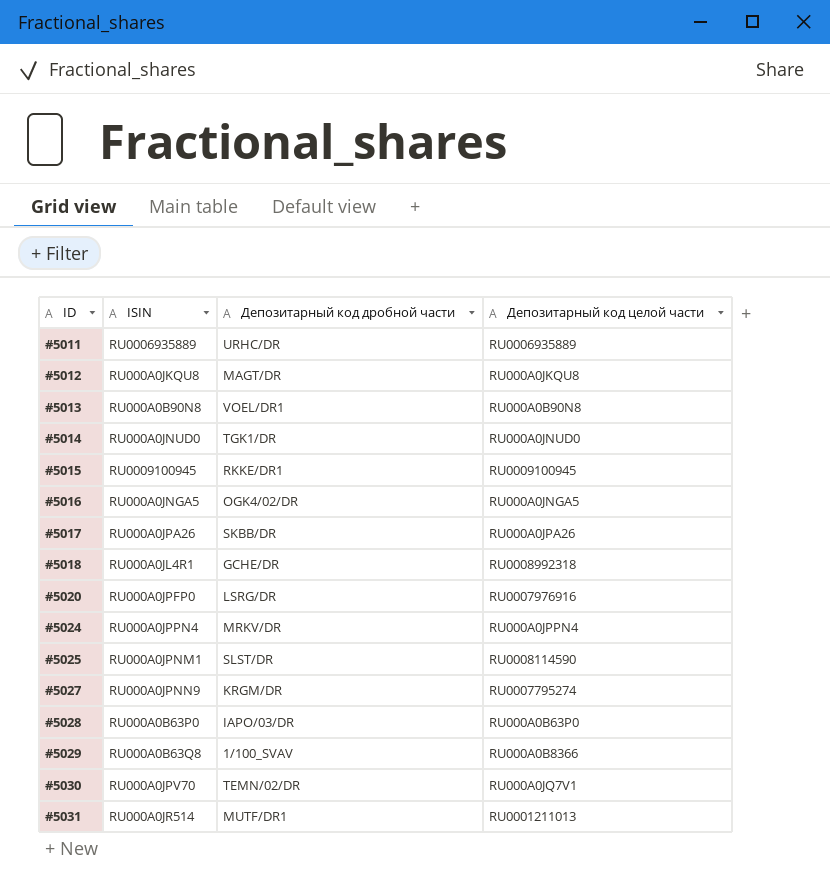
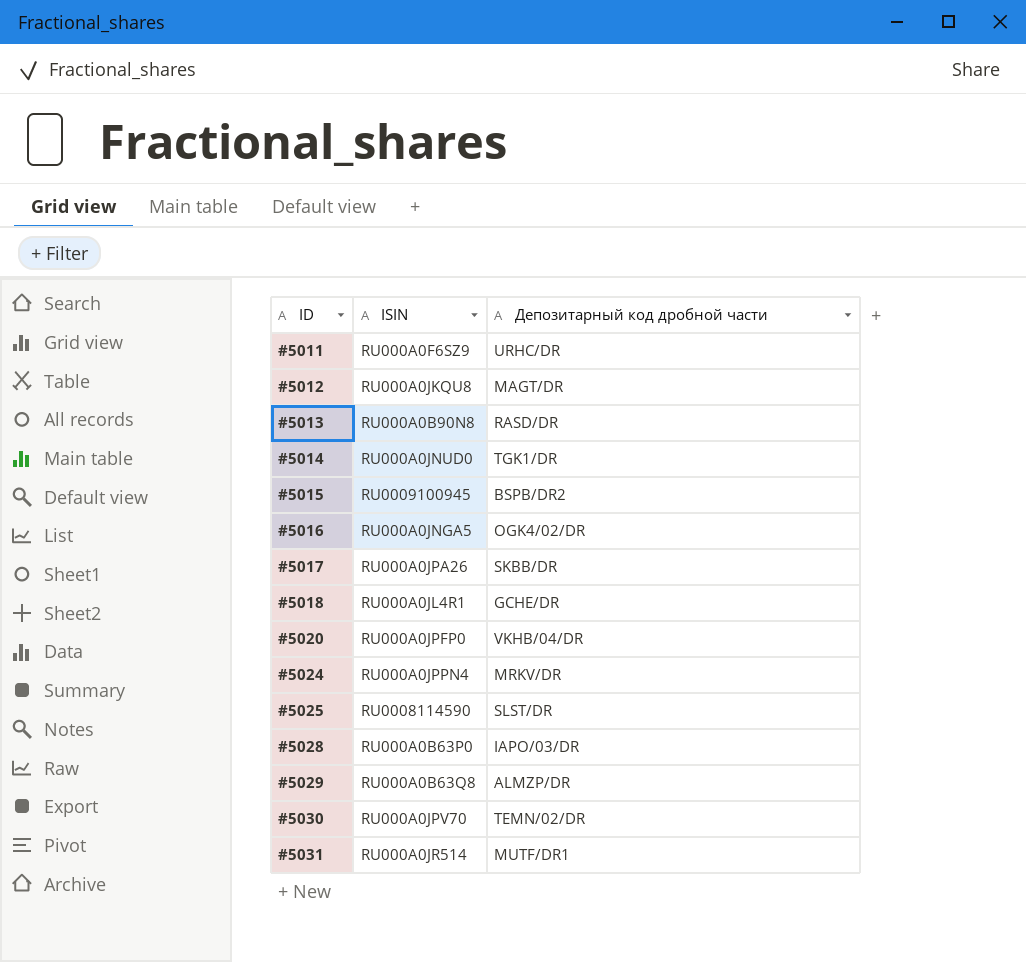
column Депозитарный код целой части | position: 4 -> none
row #5027: RU000A0JPNN9 | KRGM/DR | RU0007795274 -> none
#5011 | ISIN: RU0006935889 -> RU000A0F6SZ9
#5013 | Депозитарный код дробной части: VOEL/DR1 -> RASD/DR
#5015 | Депозитарный код дробной части: RKKE/DR1 -> BSPB/DR2
#5020 | Депозитарный код дробной части: LSRG/DR -> VKHB/04/DR
#5025 | ISIN: RU000A0JPNM1 -> RU0008114590
#5029 | Депозитарный код дробной части: 1/100_SVAV -> ALMZP/DR

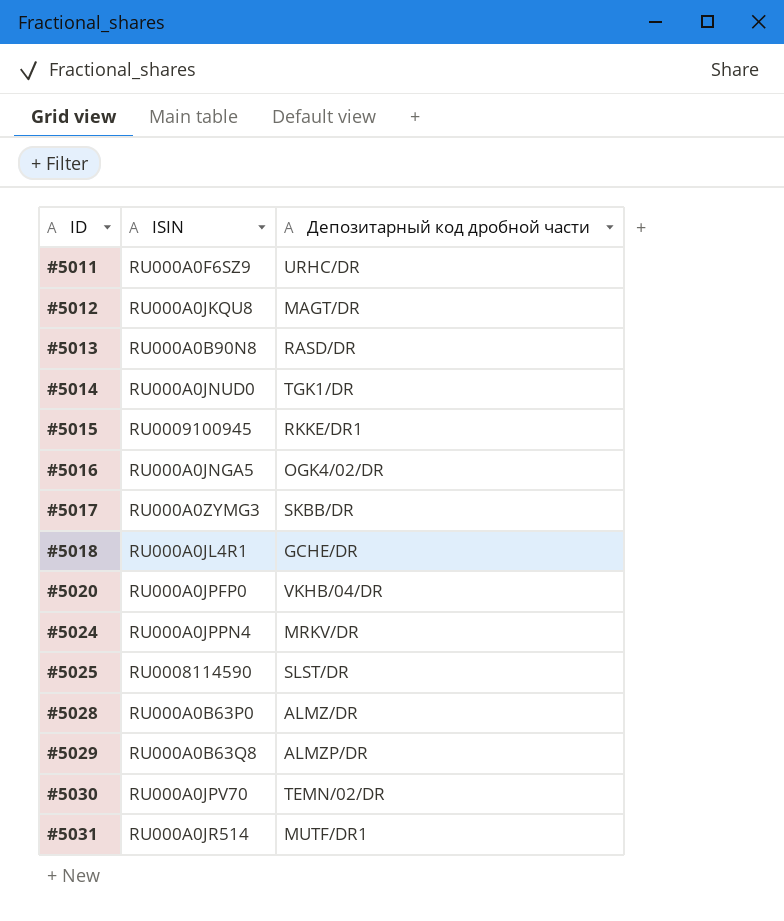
#5015 | Депозитарный код дробной части: BSPB/DR2 -> RKKE/DR1
#5017 | ISIN: RU000A0JPA26 -> RU000A0ZYMG3
#5028 | Депозитарный код дробной части: IAPO/03/DR -> ALMZ/DR

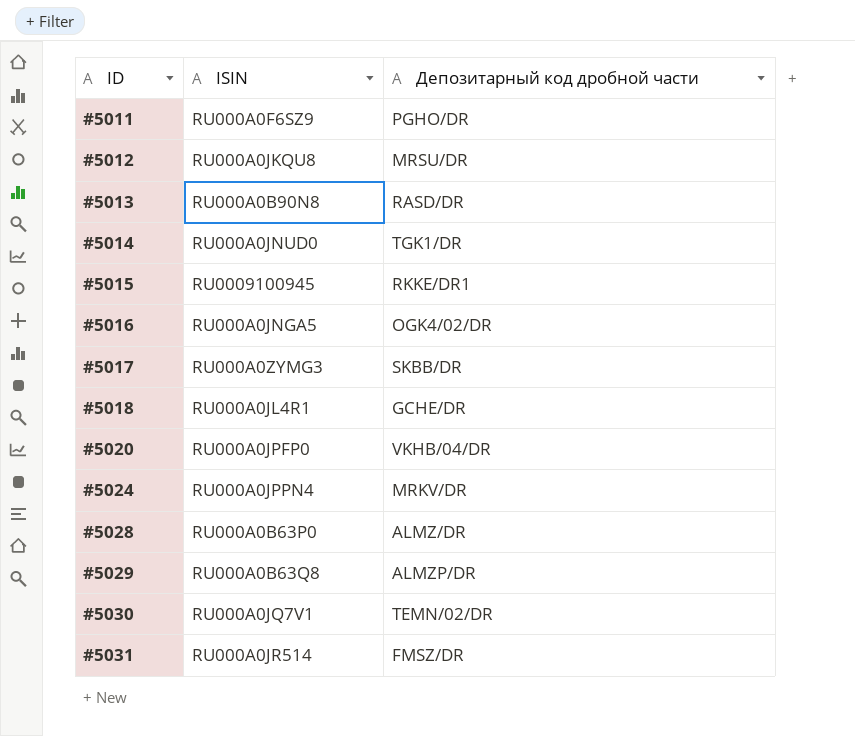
row #5025: RU0008114590 | SLST/DR -> none
#5011 | Депозитарный код дробной части: URHC/DR -> PGHO/DR
#5012 | Депозитарный код дробной части: MAGT/DR -> MRSU/DR
#5030 | ISIN: RU000A0JPV70 -> RU000A0JQ7V1
#5031 | Депозитарный код дробной части: MUTF/DR1 -> FMSZ/DR

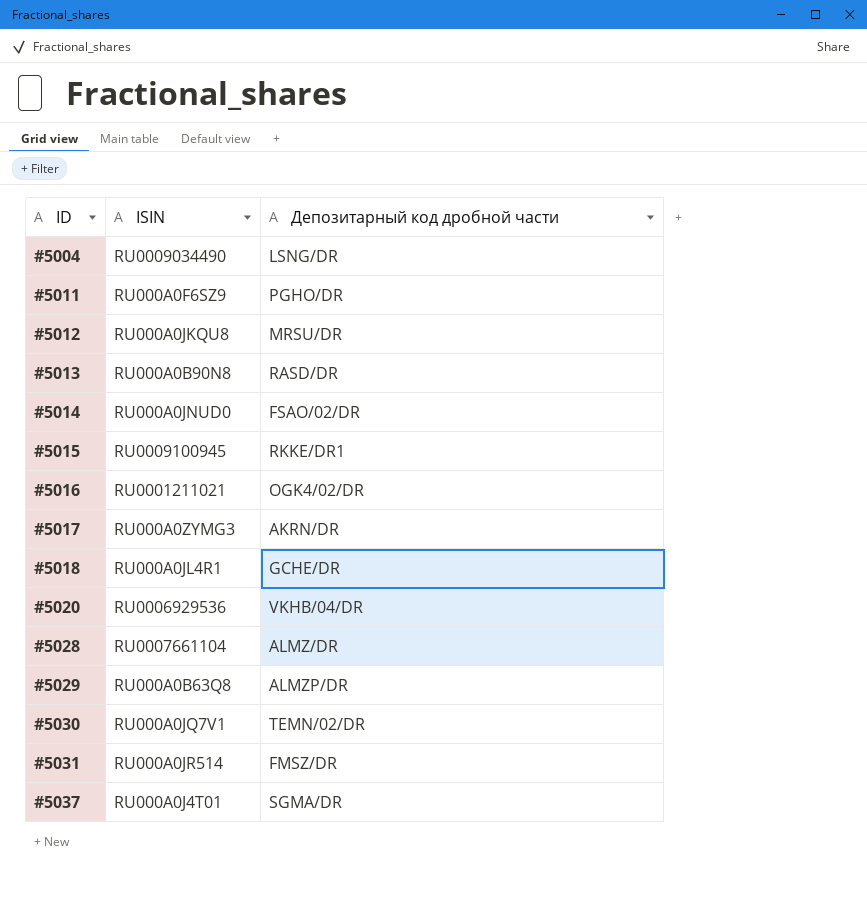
row #5024: RU000A0JPPN4 | MRKV/DR -> none
row #5004: none -> RU0009034490 | LSNG/DR
#5014 | Депозитарный код дробной части: TGK1/DR -> FSAO/02/DR
#5016 | ISIN: RU000A0JNGA5 -> RU0001211021
#5017 | Депозитарный код дробной части: SKBB/DR -> AKRN/DR
#5020 | ISIN: RU000A0JPFP0 -> RU0006929536
#5028 | ISIN: RU000A0B63P0 -> RU0007661104
row #5037: none -> RU000A0J4T01 | SGMA/DR

